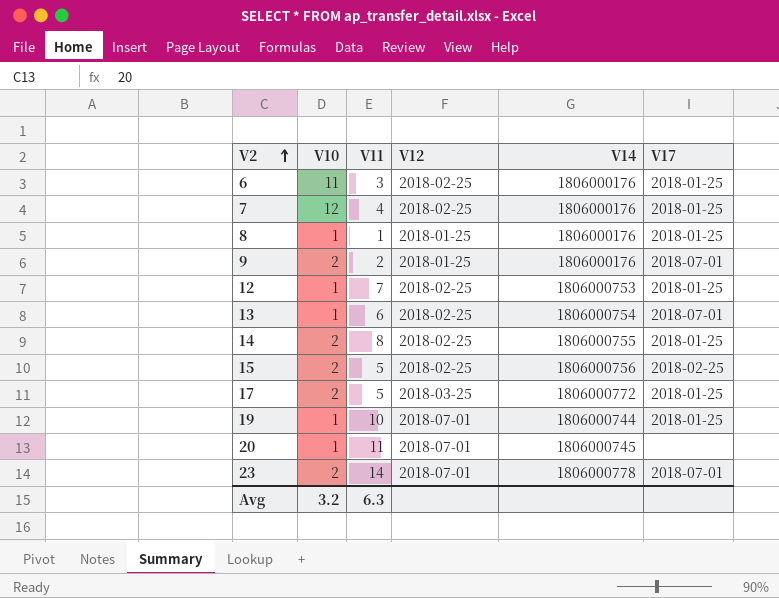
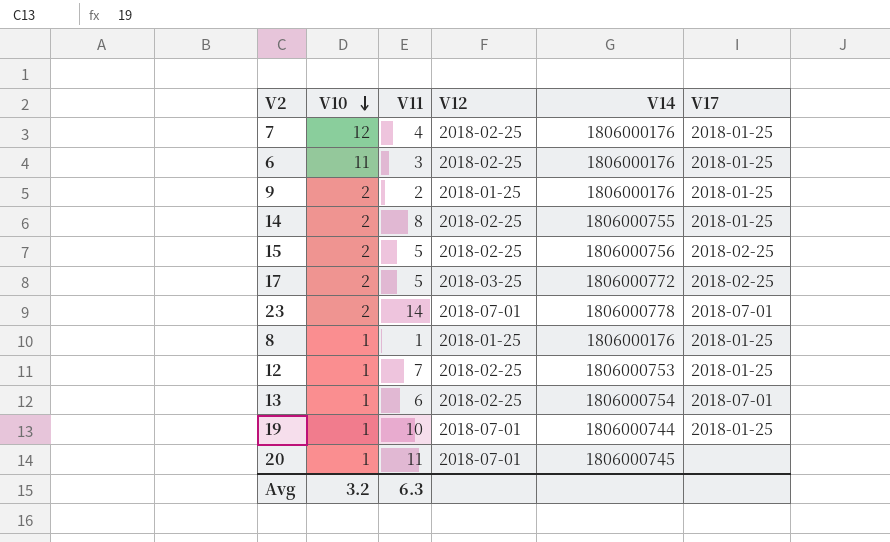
row order: V2 ascending -> V10 descending
9 | V17: 2018-07-01 -> 2018-01-25
17 | V17: 2018-01-25 -> 2018-02-25

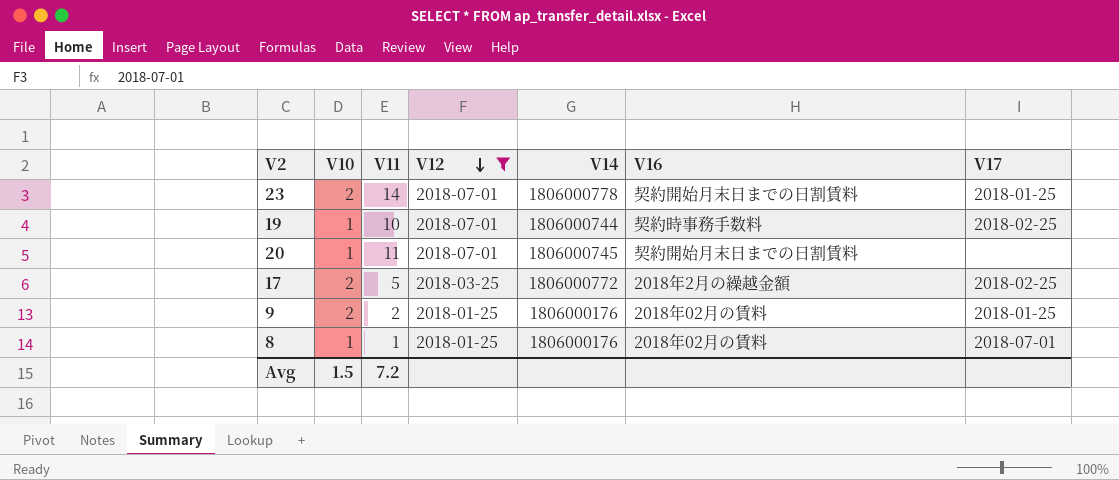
filter: none -> V12 != 2018-02-25
row order: V10 descending -> V12 descending
column V16 | position: none -> 6
23 | V17: 2018-07-01 -> 2018-01-25
19 | V17: 2018-01-25 -> 2018-02-25
8 | V17: 2018-01-25 -> 2018-07-01
Avg | V10: 3.2 -> 1.5
Avg | V11: 6.3 -> 7.2

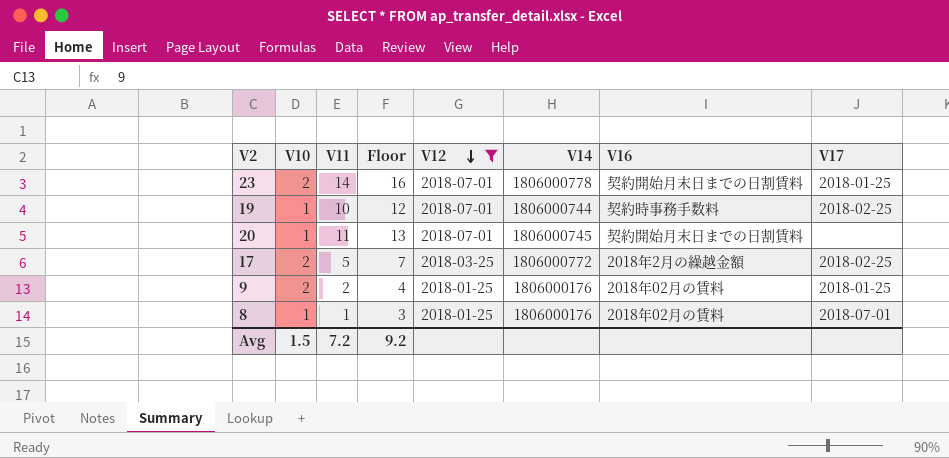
column Floor | formula: none -> [V11] + 2

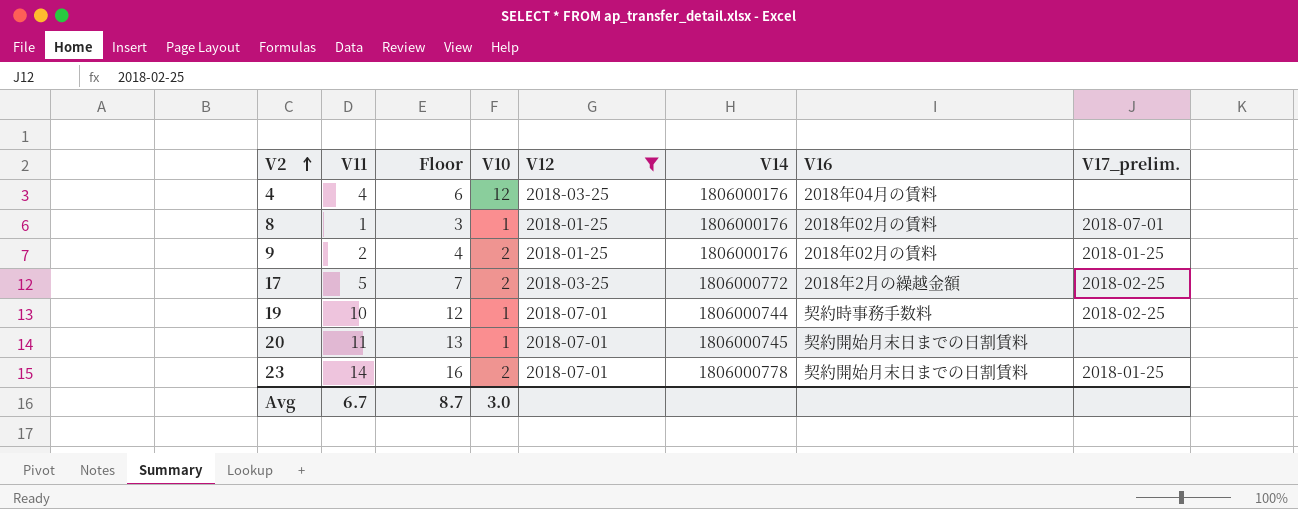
row order: V12 descending -> V2 ascending
column V10 | position: 2 -> 4
column name: V17 -> V17_prelim.
row 4: none -> 4 | 6 | 12 | 2018-03-25 | 1806000176 | 2018年04月の賃料 | none
Avg | V11: 7.2 -> 6.7
Avg | Floor: 9.2 -> 8.7
Avg | V10: 1.5 -> 3.0

